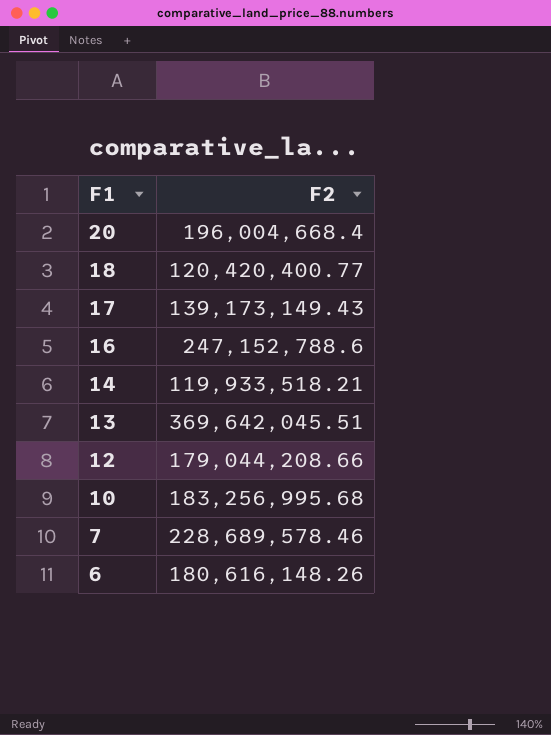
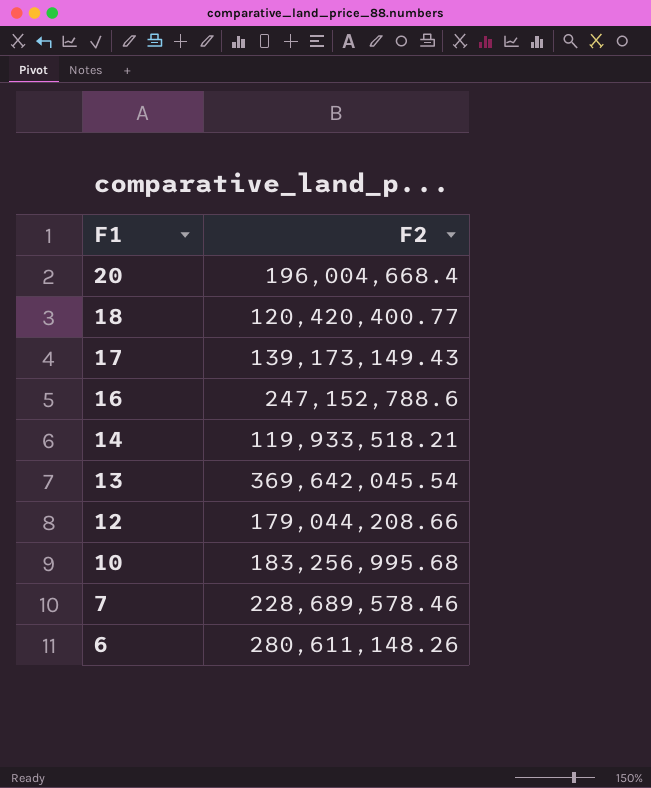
13 | F2: 369,642,045.51 -> 369,642,045.54
6 | F2: 180,616,148.26 -> 280,611,148.26

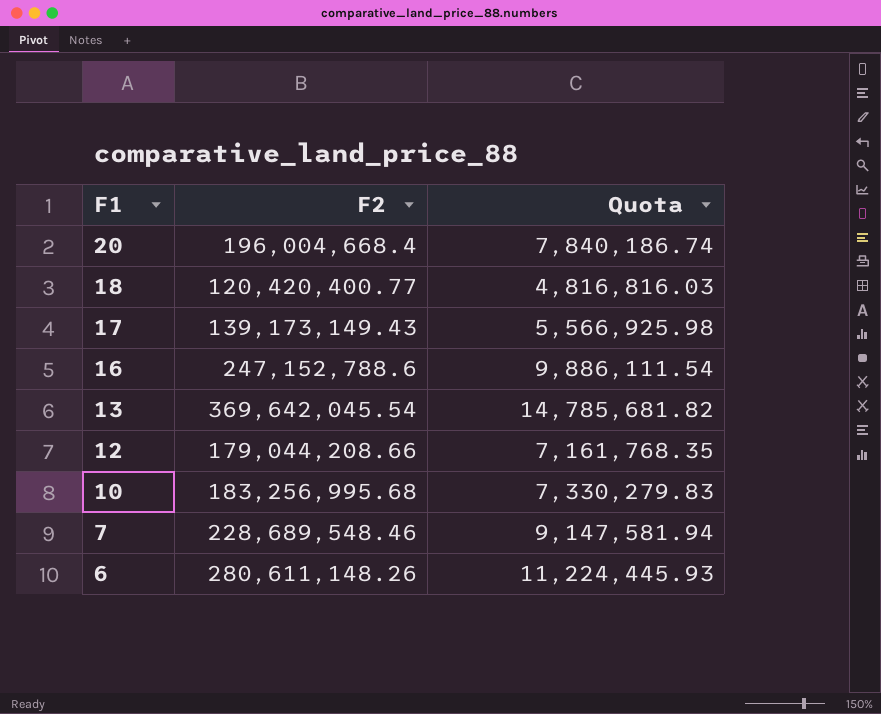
column Quota | formula: none -> [F2] * 0.04
row 14: 119,933,518.21 -> none
7 | F2: 228,689,578.46 -> 228,689,548.46

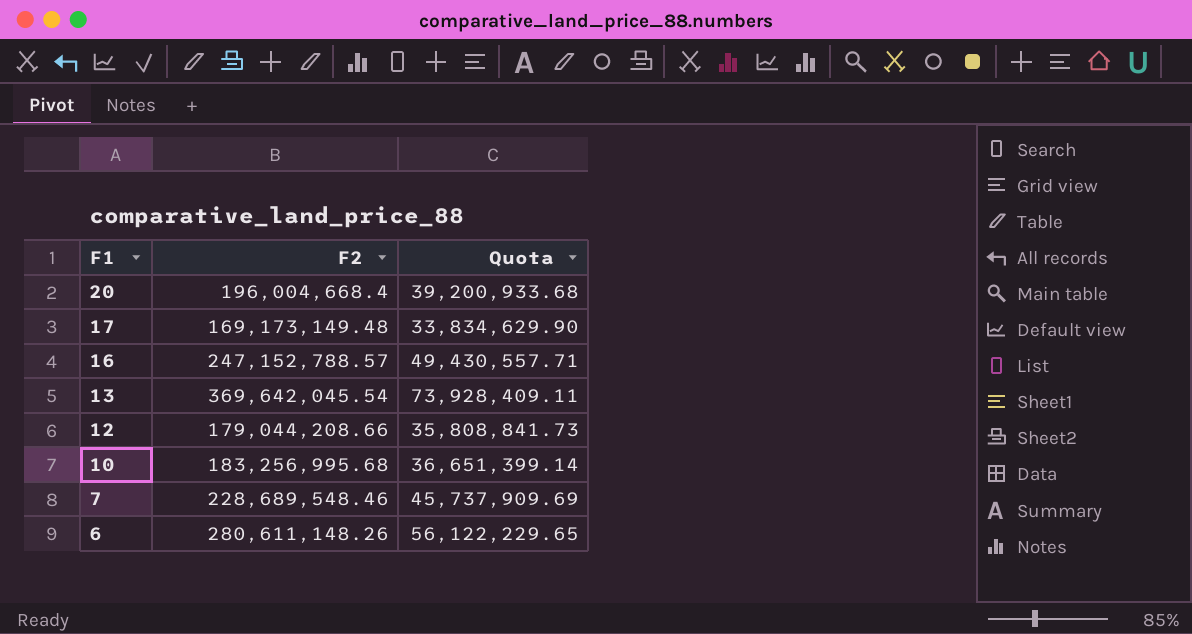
column Quota | formula: [F2] * 0.04 -> [F2] * 0.2
row 18: 120,420,400.77 | 4,816,816.03 -> none
17 | F2: 139,173,149.43 -> 169,173,149.48
16 | F2: 247,152,788.6 -> 247,152,788.57

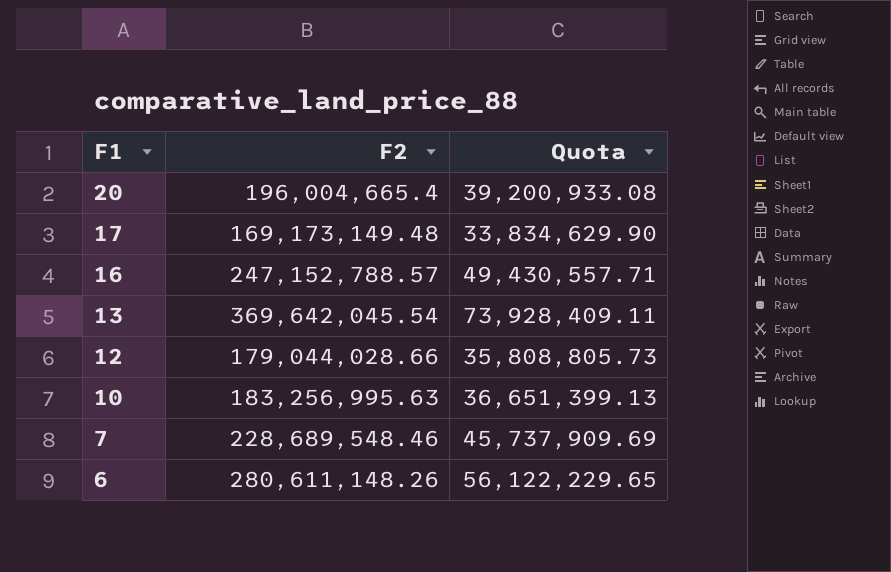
20 | F2: 196,004,668.4 -> 196,004,665.4
20 | Quota: 39,200,933.68 -> 39,200,933.08
12 | F2: 179,044,208.66 -> 179,044,028.66
12 | Quota: 35,808,841.73 -> 35,808,805.73
10 | F2: 183,256,995.68 -> 183,256,995.63
10 | Quota: 36,651,399.14 -> 36,651,399.13

